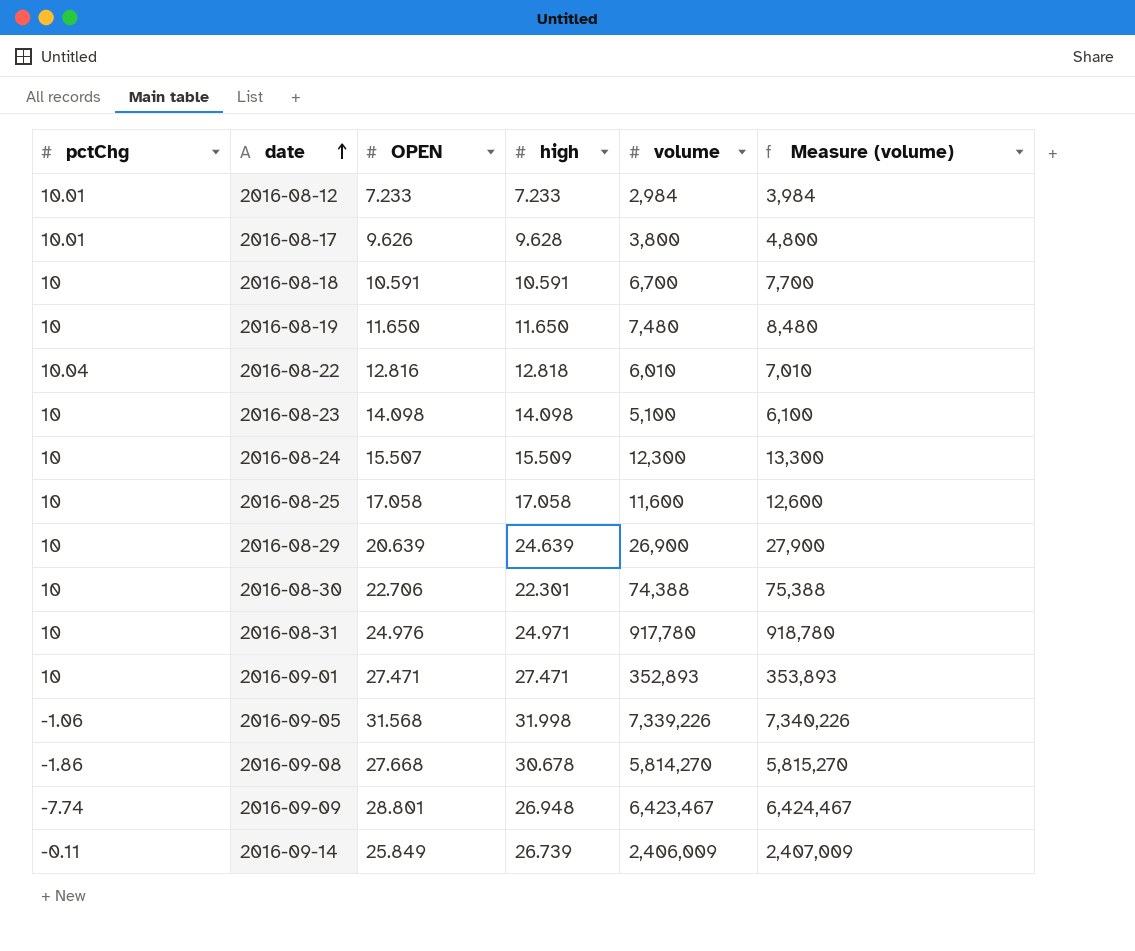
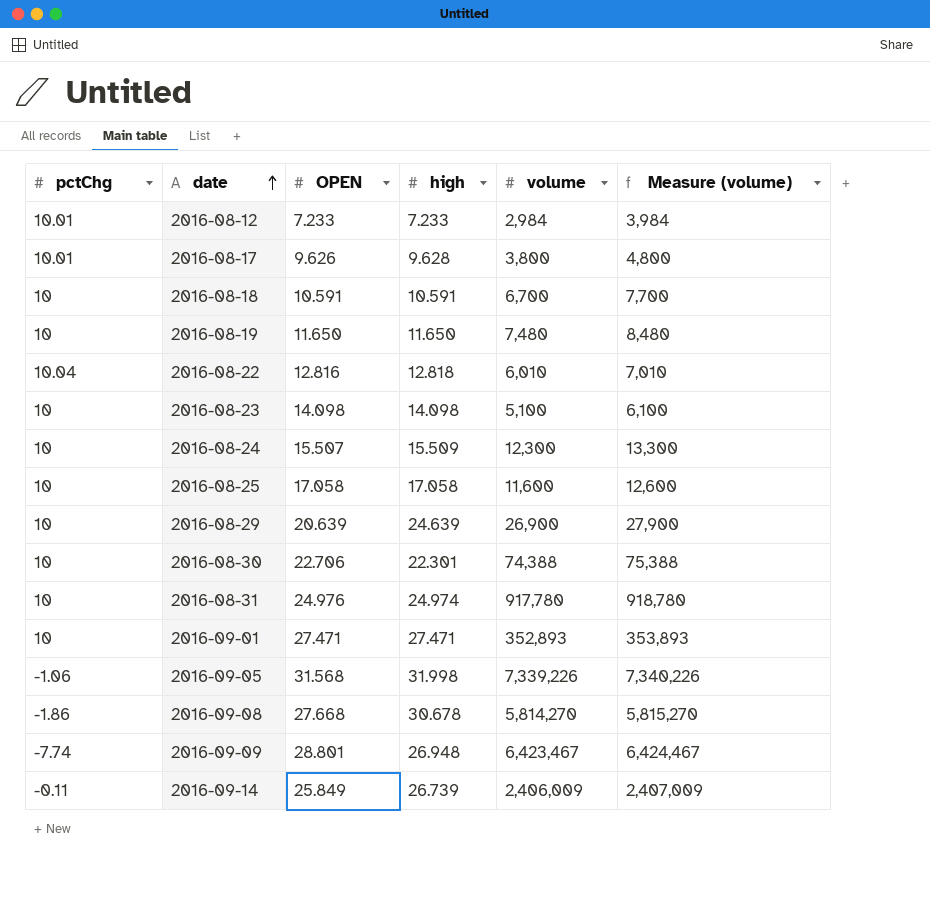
2016-08-31 | high: 24.971 -> 24.974

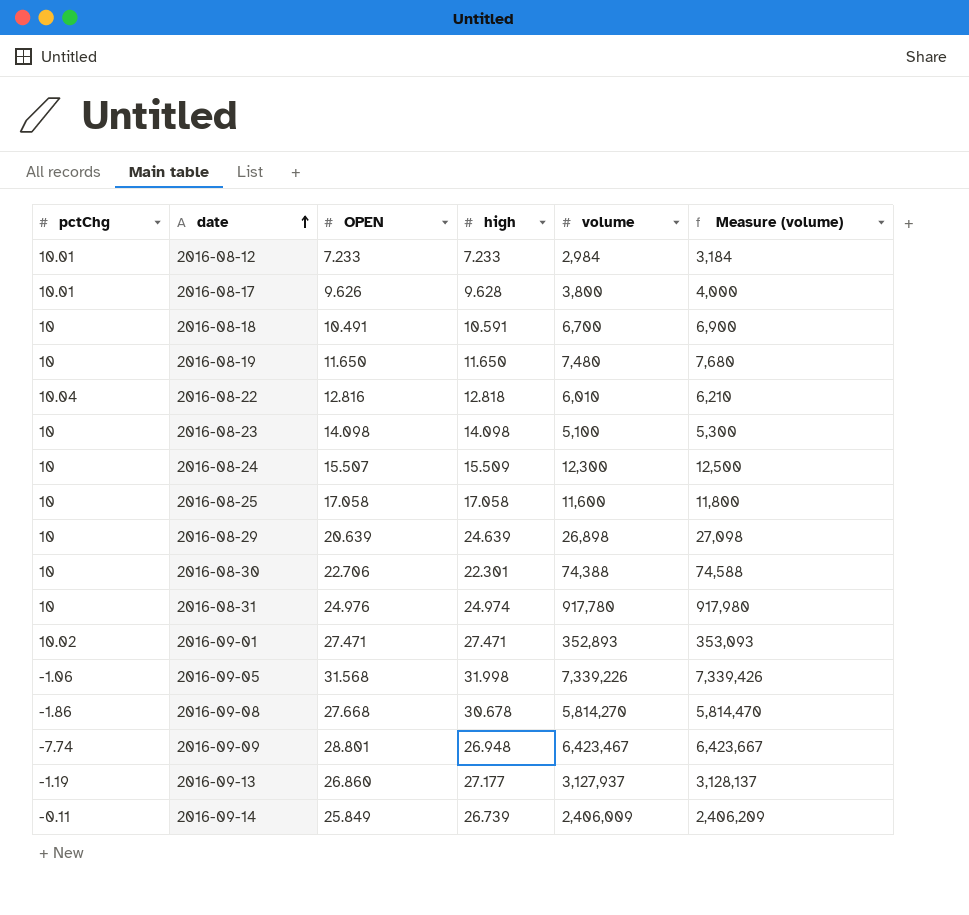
column Measure (volume) | formula: [volume] + 1000 -> [volume] + 200
2016-08-18 | OPEN: 10.591 -> 10.491
2016-08-29 | volume: 26,900 -> 26,898
2016-09-01 | pctChg: 10 -> 10.02
row 2016-09-13: none -> -1.19 | 26.860 | 27.177 | 3,127,937 | 3,128,137

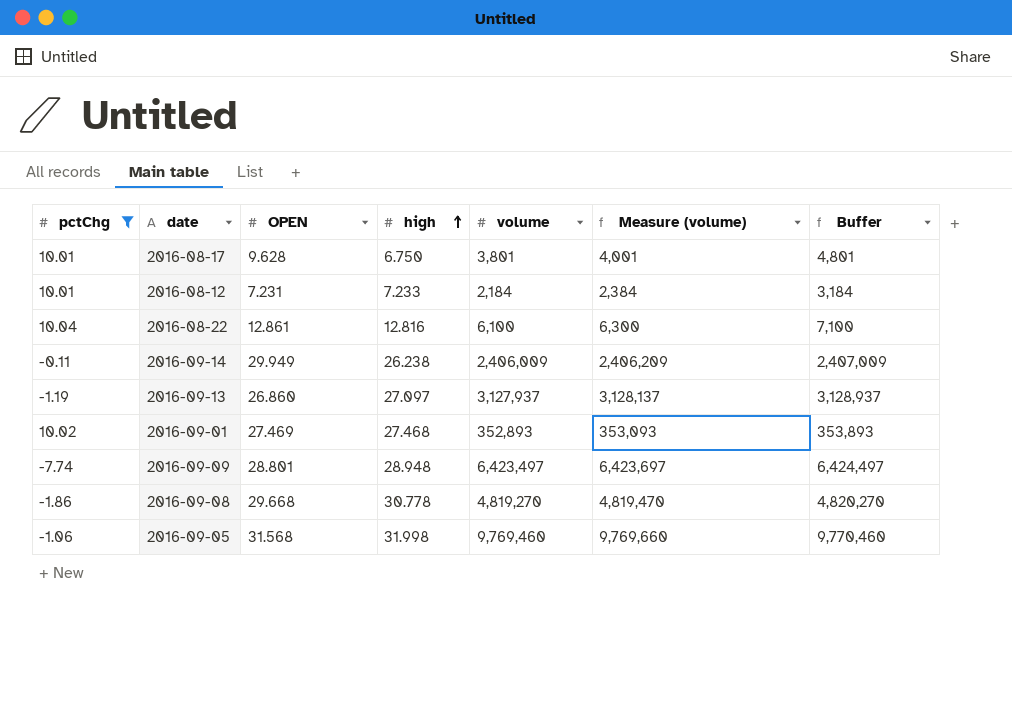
filter: none -> pctChg != 10
row order: date ascending -> high ascending
column Buffer | formula: none -> [volume] + 1000
2016-08-17 | OPEN: 9.626 -> 9.628
2016-08-17 | high: 9.628 -> 6.750
2016-08-17 | volume: 3,800 -> 3,801
2016-08-17 | Measure (volume): 4,000 -> 4,001
2016-08-12 | OPEN: 7.233 -> 7.231
2016-08-12 | volume: 2,984 -> 2,184
2016-08-12 | Measure (volume): 3,184 -> 2,384
2016-08-22 | OPEN: 12.816 -> 12.861
2016-08-22 | high: 12.818 -> 12.816
2016-08-22 | volume: 6,010 -> 6,100
2016-08-22 | Measure (volume): 6,210 -> 6,300
2016-09-14 | OPEN: 25.849 -> 29.949
2016-09-14 | high: 26.739 -> 26.238
2016-09-13 | high: 27.177 -> 27.097
2016-09-01 | OPEN: 27.471 -> 27.469
2016-09-01 | high: 27.471 -> 27.468
2016-09-09 | high: 26.948 -> 28.948
2016-09-09 | volume: 6,423,467 -> 6,423,497
2016-09-09 | Measure (volume): 6,423,667 -> 6,423,697
2016-09-08 | OPEN: 27.668 -> 29.668
2016-09-08 | high: 30.678 -> 30.778
2016-09-08 | volume: 5,814,270 -> 4,819,270
2016-09-08 | Measure (volume): 5,814,470 -> 4,819,470
2016-09-05 | volume: 7,339,226 -> 9,769,460
2016-09-05 | Measure (volume): 7,339,426 -> 9,769,660

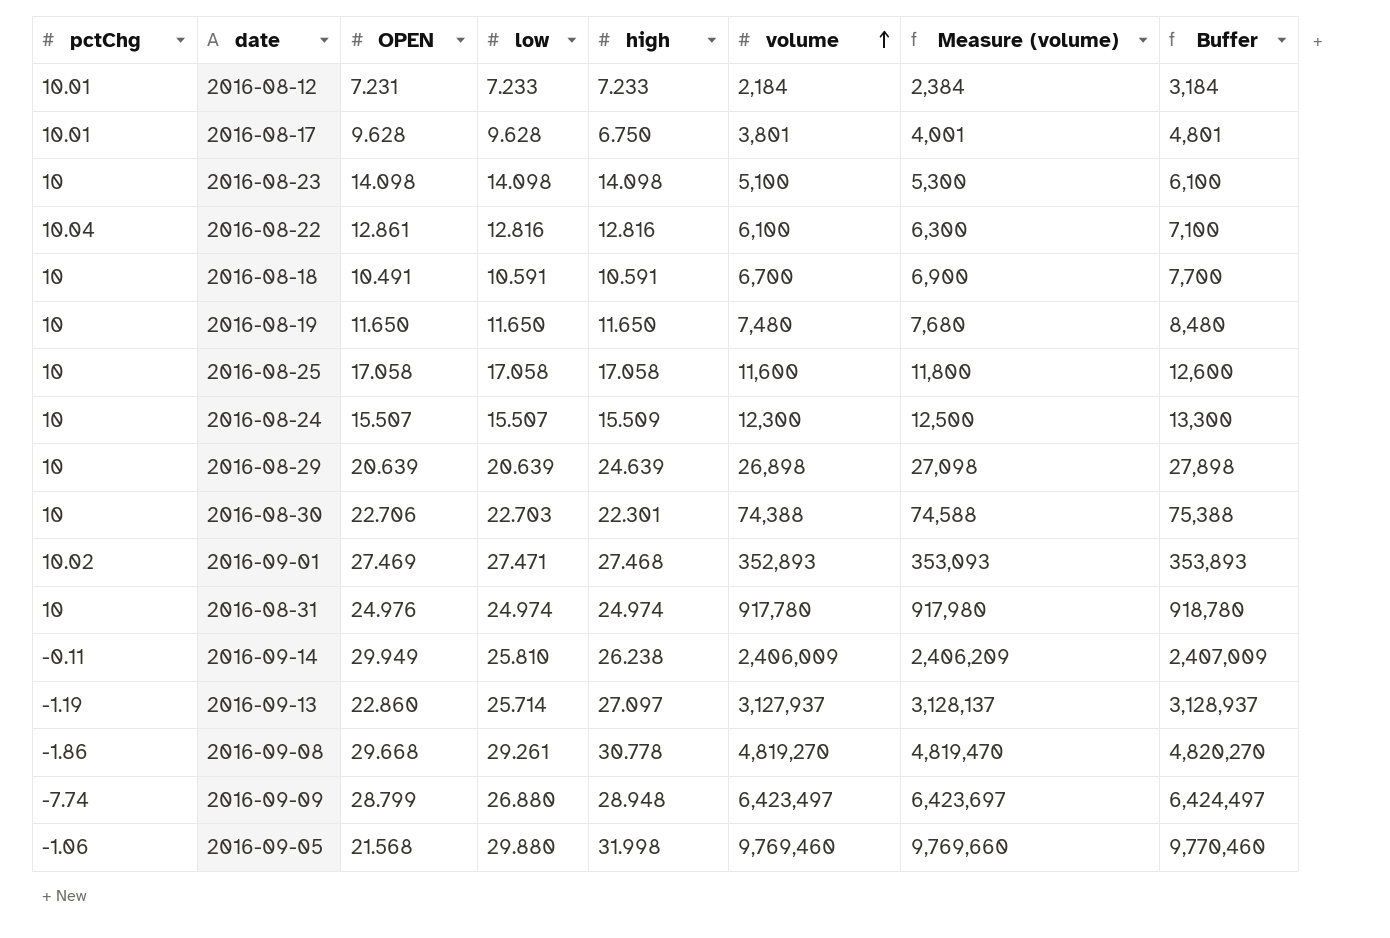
filter: pctChg != 10 -> none
row order: high ascending -> volume ascending
column low | position: none -> 4
2016-09-13 | OPEN: 26.860 -> 22.860
2016-09-09 | OPEN: 28.801 -> 28.799
2016-09-05 | OPEN: 31.568 -> 21.568

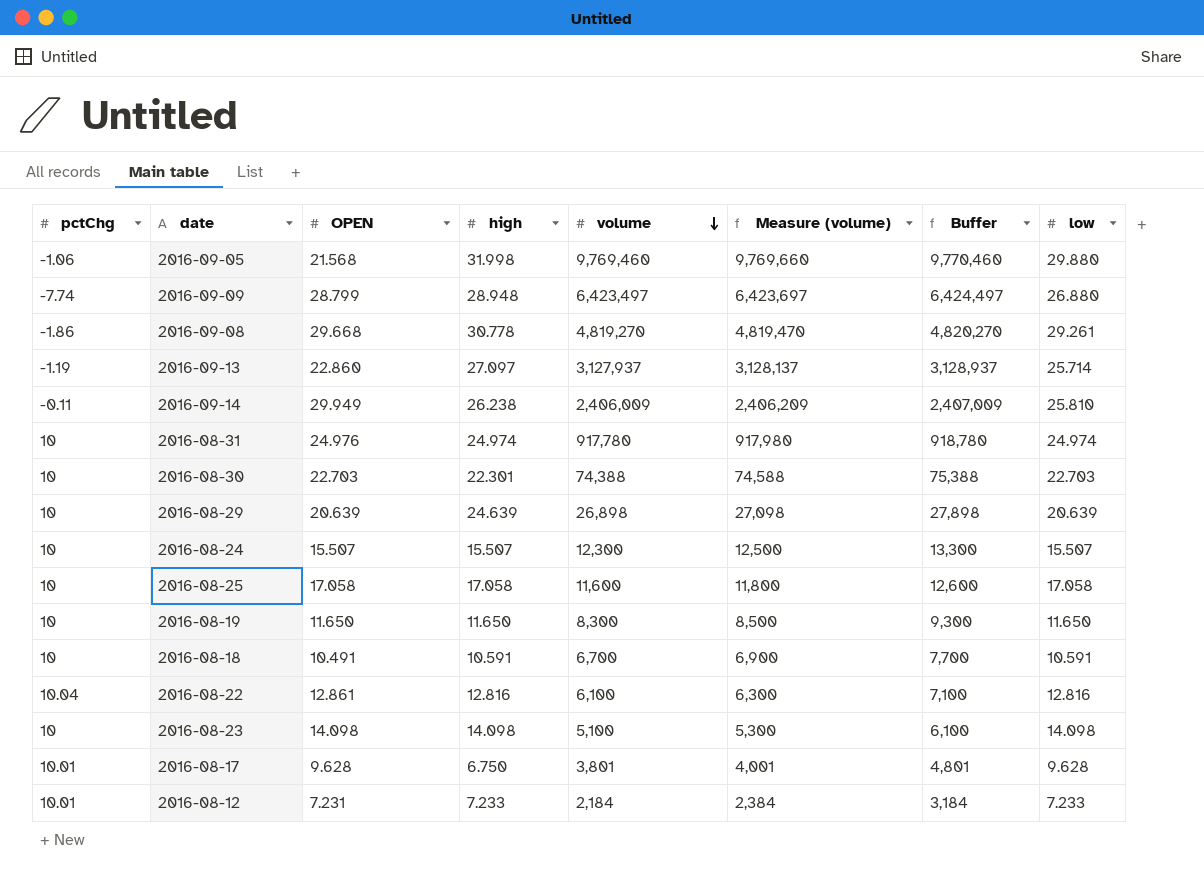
row order: volume ascending -> volume descending
column low | position: 4 -> 8
row 2016-09-01: 10.02 | 27.469 | 27.471 | 27.468 | 352,893 | 353,093 | 353,893 -> none
2016-08-30 | OPEN: 22.706 -> 22.703
2016-08-24 | high: 15.509 -> 15.507
2016-08-19 | volume: 7,480 -> 8,300
2016-08-19 | Measure (volume): 7,680 -> 8,500
2016-08-19 | Buffer: 8,480 -> 9,300

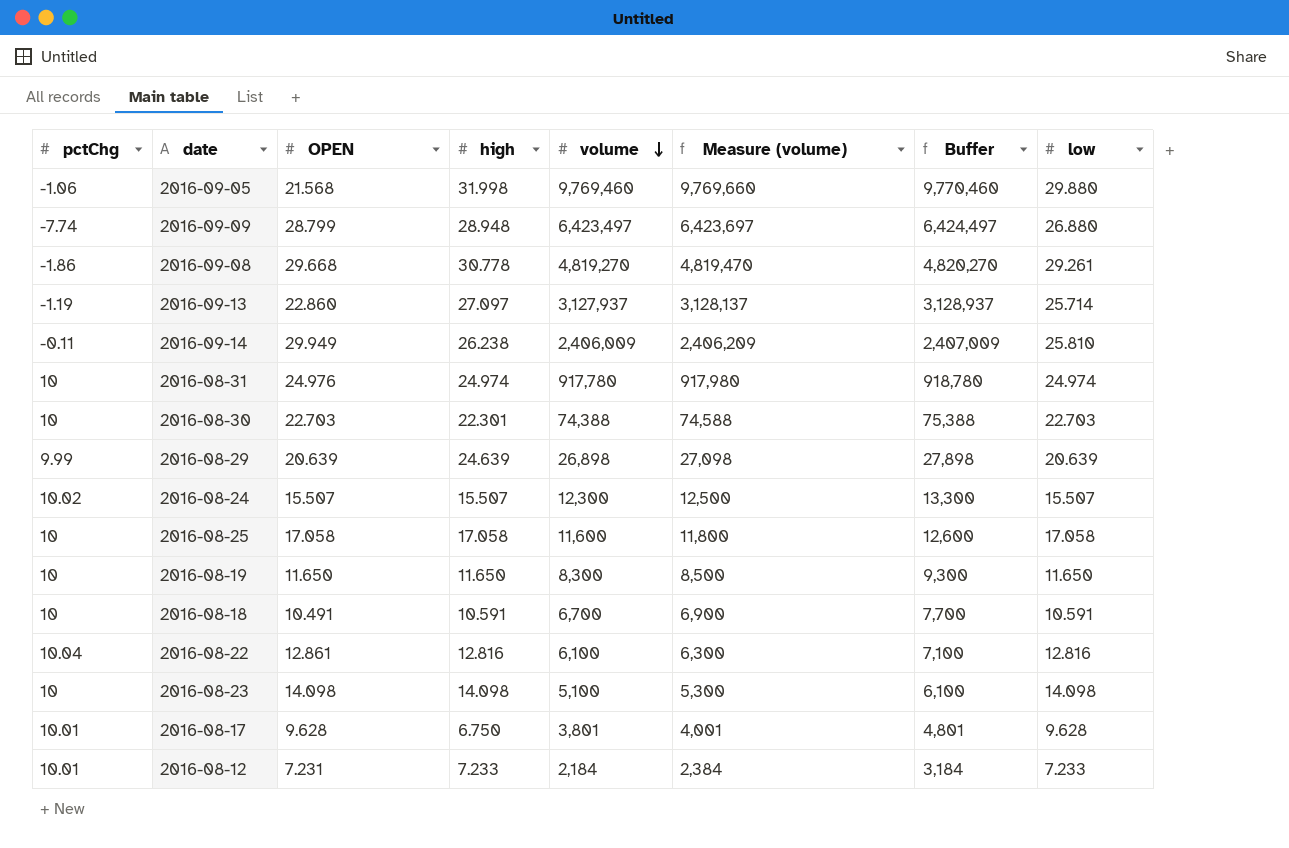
2016-08-29 | pctChg: 10 -> 9.99
2016-08-24 | pctChg: 10 -> 10.02

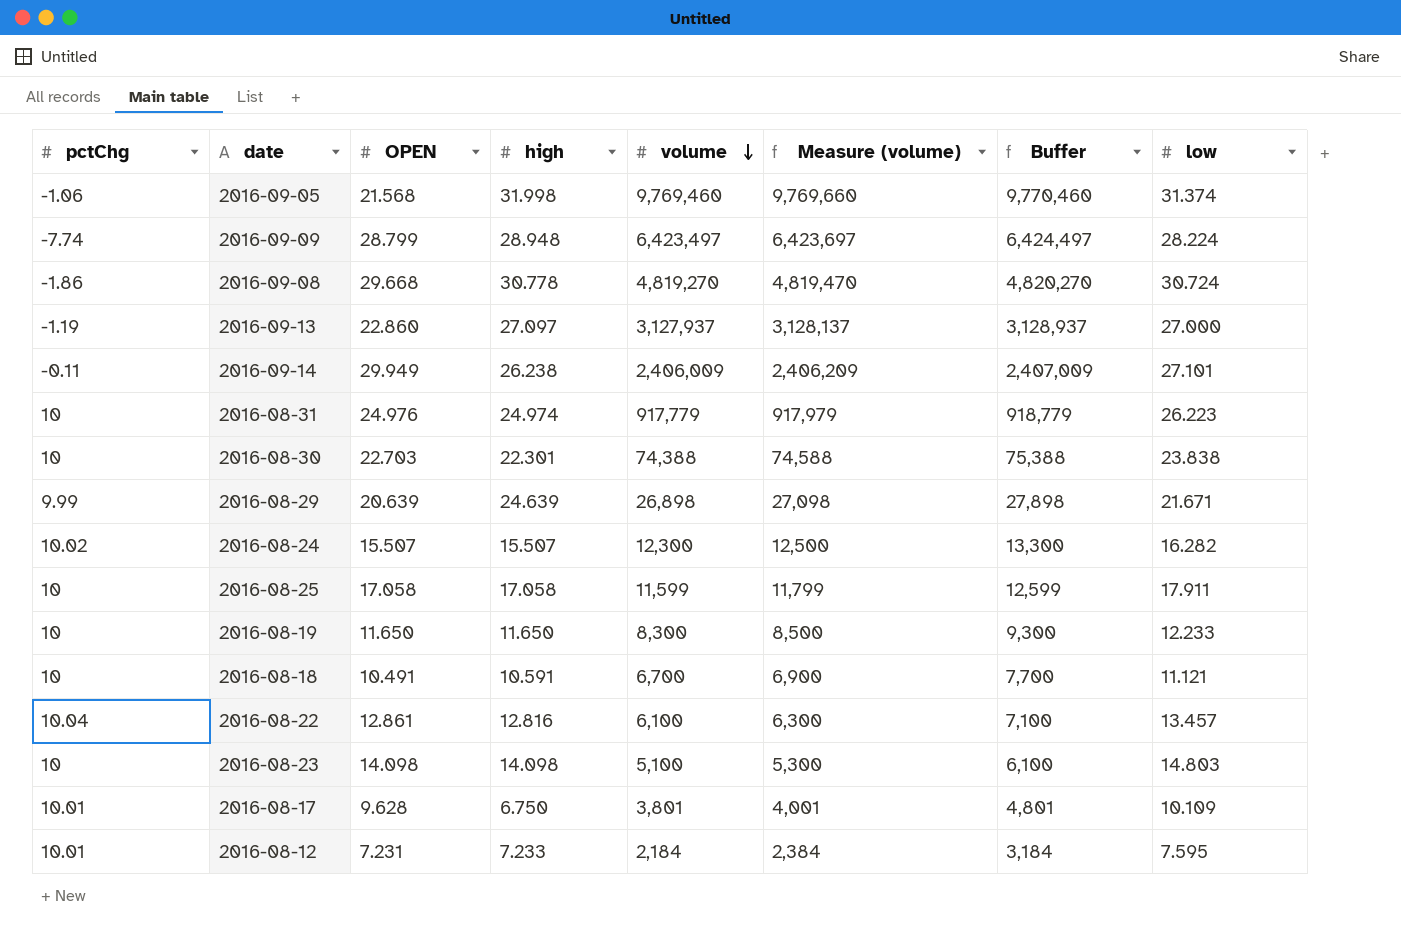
2016-09-05 | low: 29.880 -> 31.374
2016-09-09 | low: 26.880 -> 28.224
2016-09-08 | low: 29.261 -> 30.724
2016-09-13 | low: 25.714 -> 27.000
2016-09-14 | low: 25.810 -> 27.101
2016-08-31 | volume: 917,780 -> 917,779
2016-08-31 | Measure (volume): 917,980 -> 917,979
2016-08-31 | Buffer: 918,780 -> 918,779
2016-08-31 | low: 24.974 -> 26.223
2016-08-30 | low: 22.703 -> 23.838
2016-08-29 | low: 20.639 -> 21.671
2016-08-24 | low: 15.507 -> 16.282
2016-08-25 | volume: 11,600 -> 11,599
2016-08-25 | Measure (volume): 11,800 -> 11,799
2016-08-25 | Buffer: 12,600 -> 12,599
2016-08-25 | low: 17.058 -> 17.911
2016-08-19 | low: 11.650 -> 12.233
2016-08-18 | low: 10.591 -> 11.121
2016-08-22 | low: 12.816 -> 13.457
2016-08-23 | low: 14.098 -> 14.803
2016-08-17 | low: 9.628 -> 10.109
2016-08-12 | low: 7.233 -> 7.595

